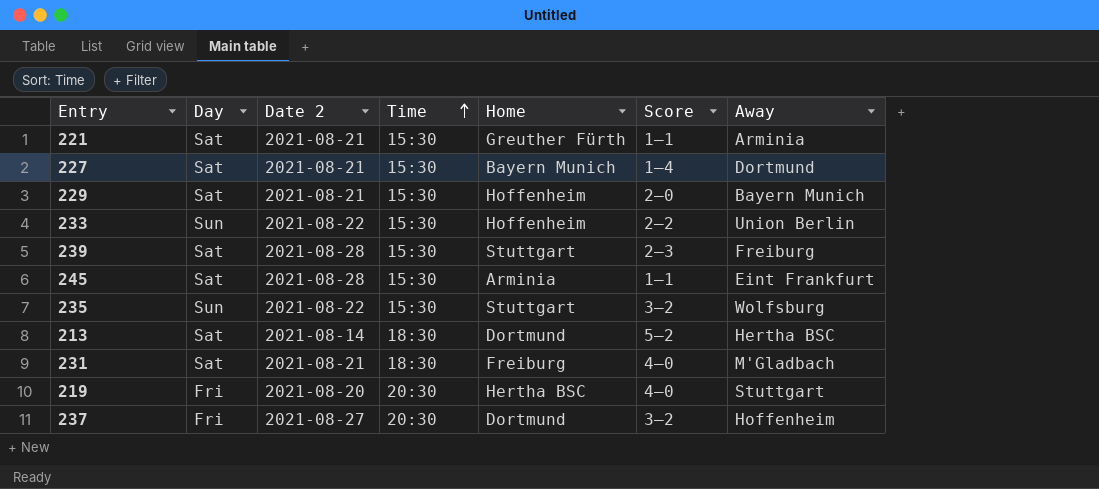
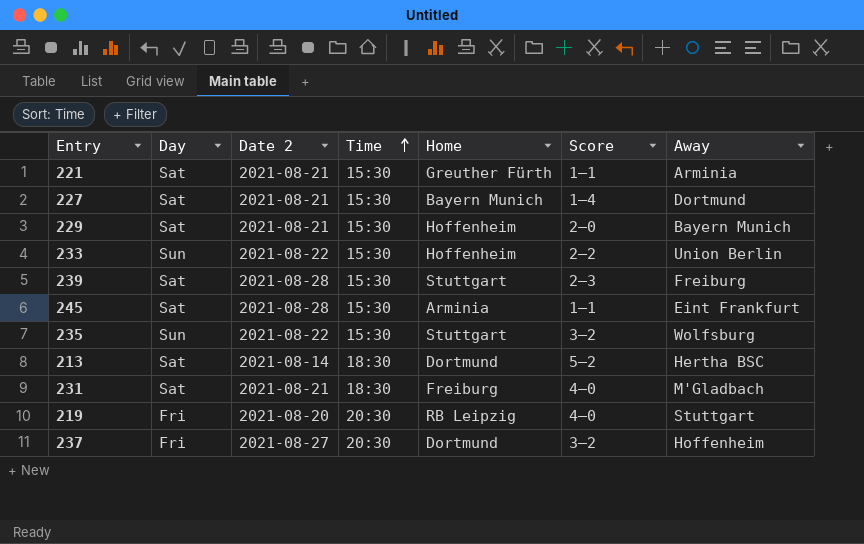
219 | Home: Hertha BSC -> RB Leipzig

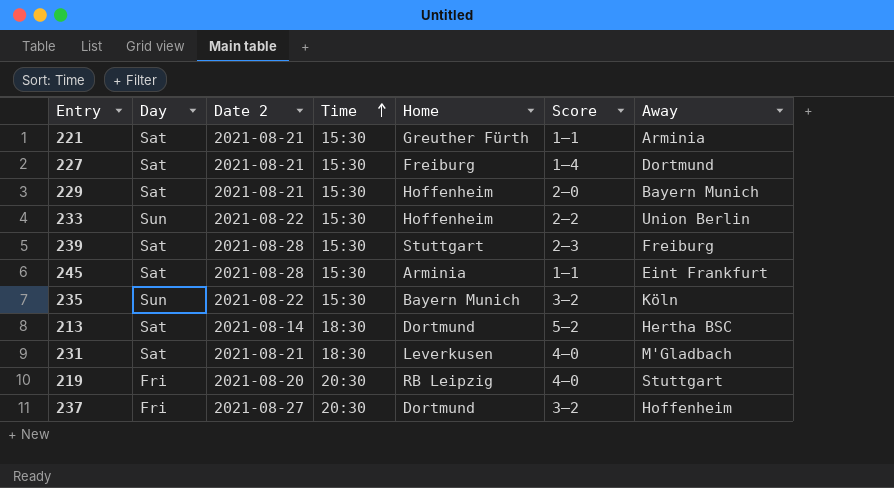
227 | Home: Bayern Munich -> Freiburg
235 | Home: Stuttgart -> Bayern Munich
235 | Away: Wolfsburg -> Köln
231 | Home: Freiburg -> Leverkusen

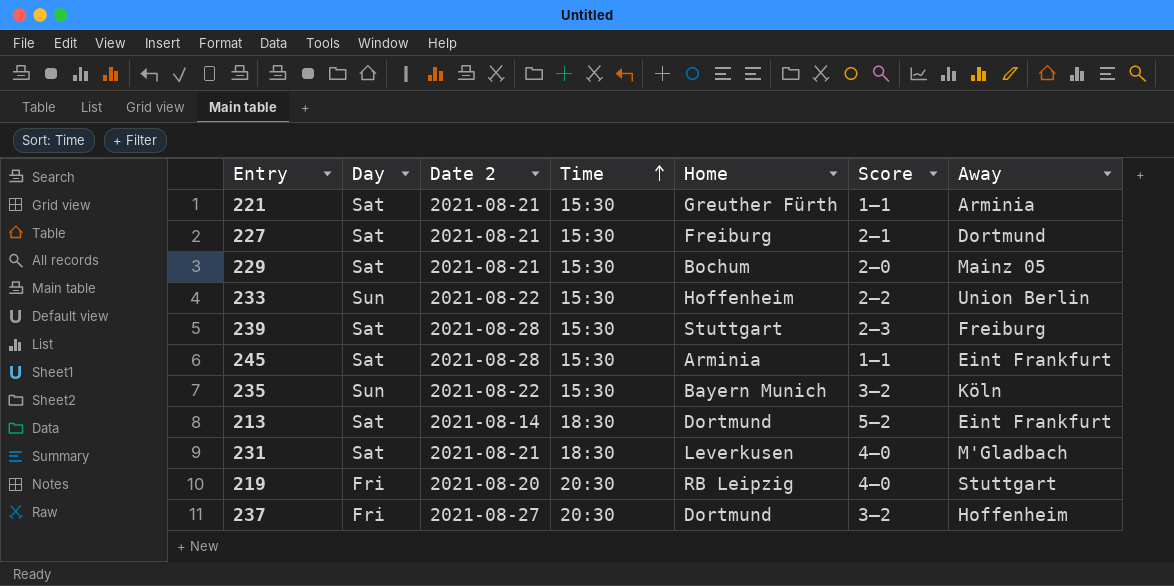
227 | Score: 1–4 -> 2–1
229 | Home: Hoffenheim -> Bochum
229 | Away: Bayern Munich -> Mainz 05
213 | Away: Hertha BSC -> Eint Frankfurt

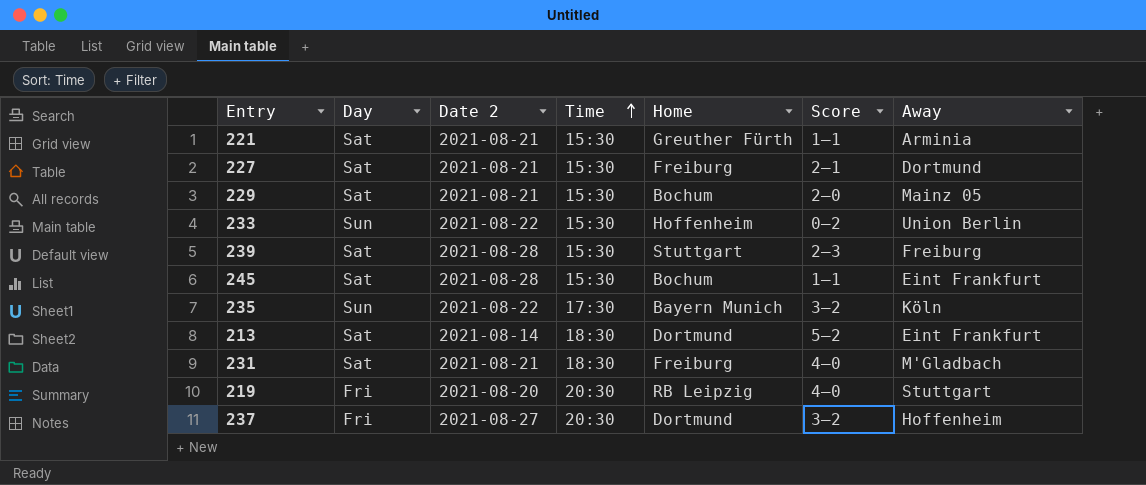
233 | Score: 2–2 -> 0–2
245 | Home: Arminia -> Bochum
235 | Time: 15:30 -> 17:30
231 | Home: Leverkusen -> Freiburg

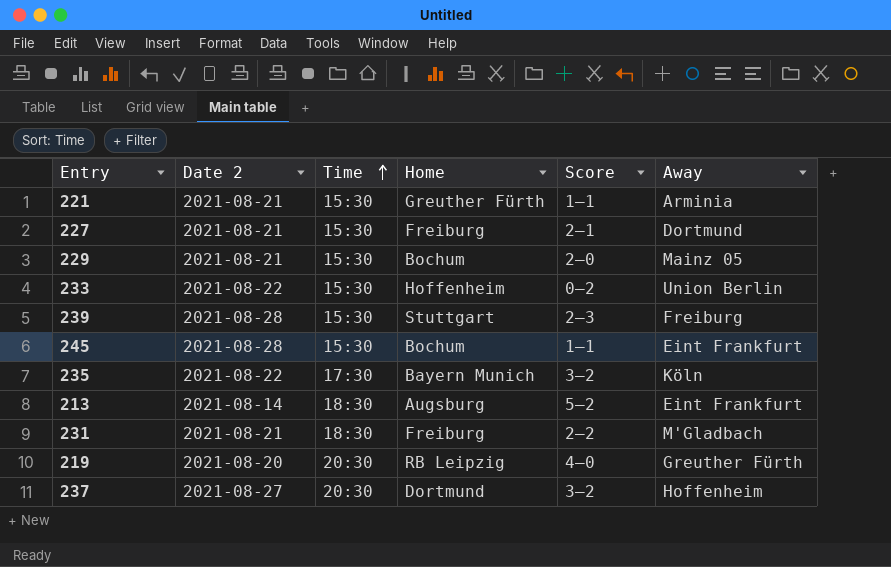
column Day | position: 2 -> none
213 | Home: Dortmund -> Augsburg
231 | Score: 4–0 -> 2–2
219 | Away: Stuttgart -> Greuther Fürth

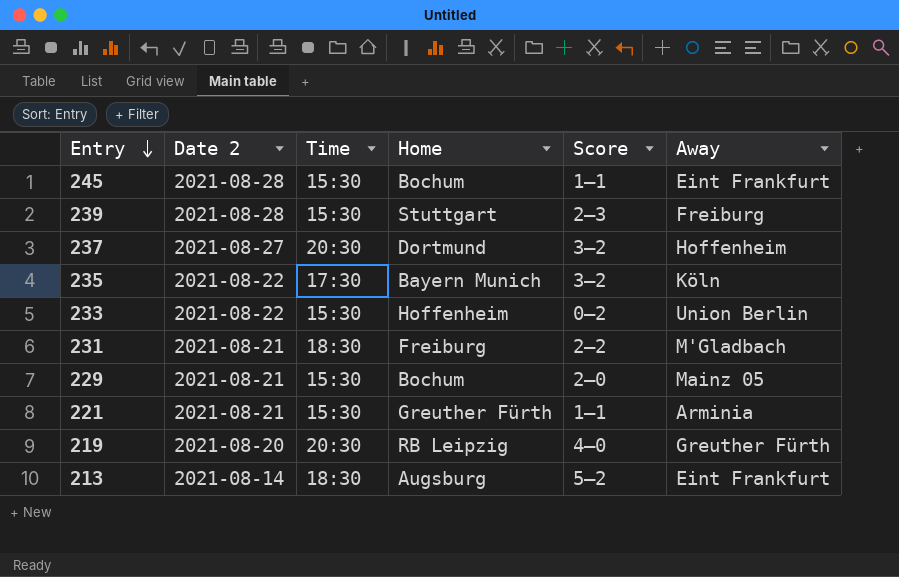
row order: Time ascending -> Entry descending
row 227: 2021-08-21 | 15:30 | Freiburg | 2–1 | Dortmund -> none

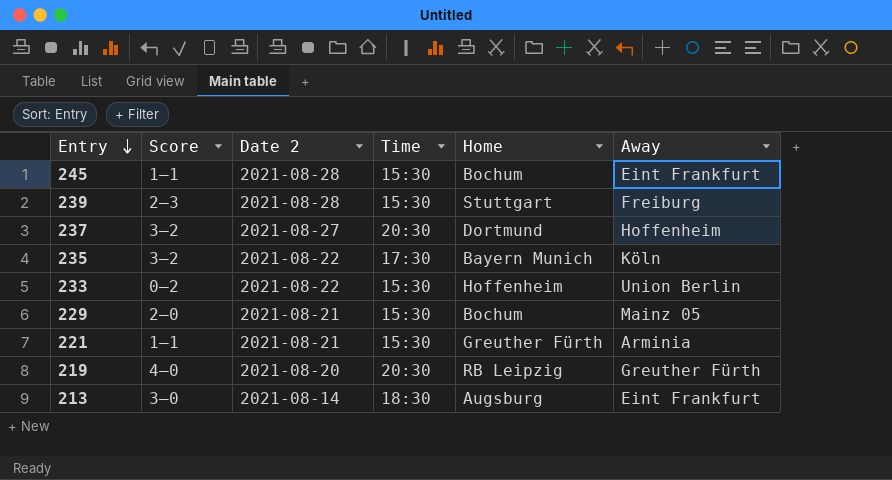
column Score | position: 5 -> 2
row 231: 2021-08-21 | 18:30 | Freiburg | 2–2 | M'Gladbach -> none
213 | Score: 5–2 -> 3–0

